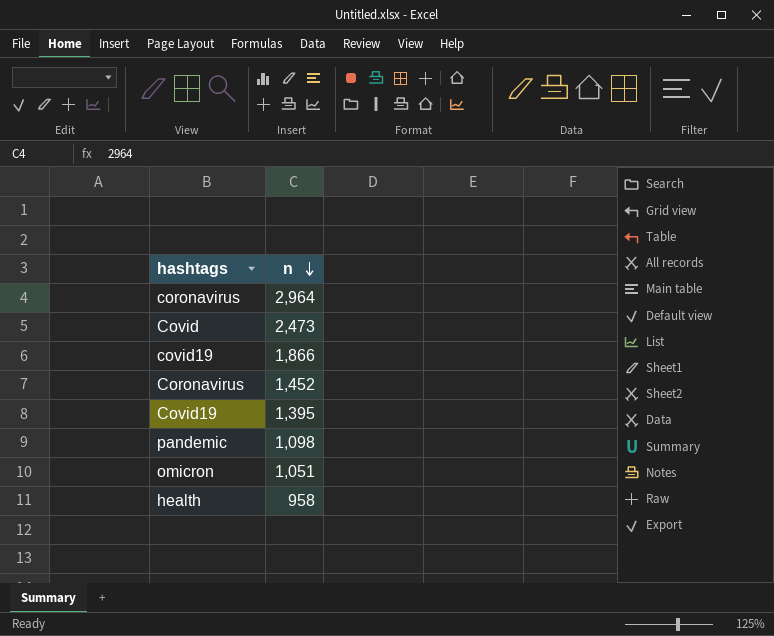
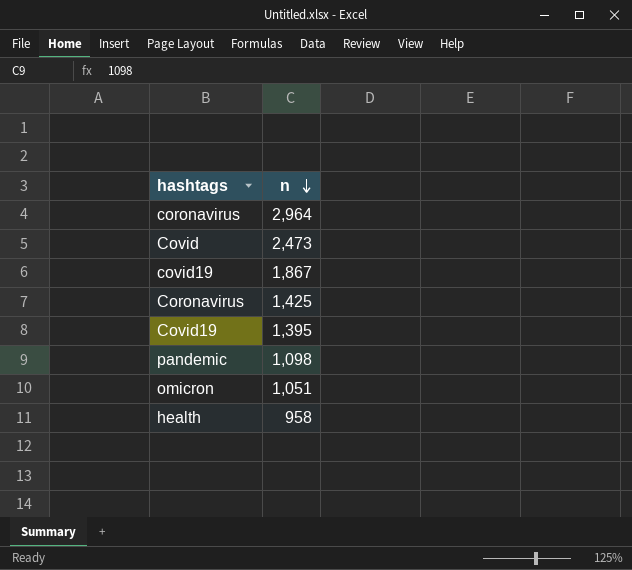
covid19 | n: 1,866 -> 1,867
Coronavirus | n: 1,452 -> 1,425

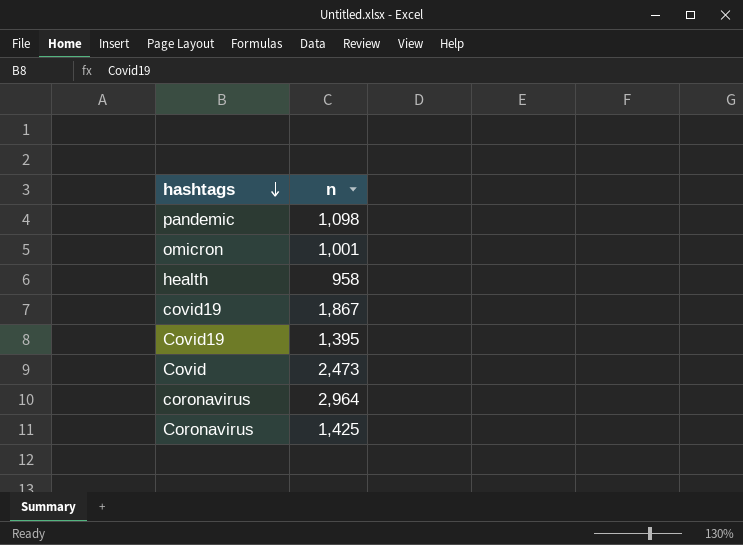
row order: n descending -> hashtags descending
omicron | n: 1,051 -> 1,001

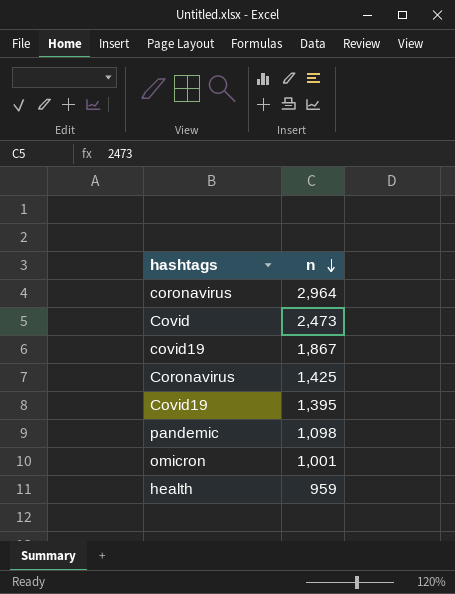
row order: hashtags descending -> n descending
health | n: 958 -> 959

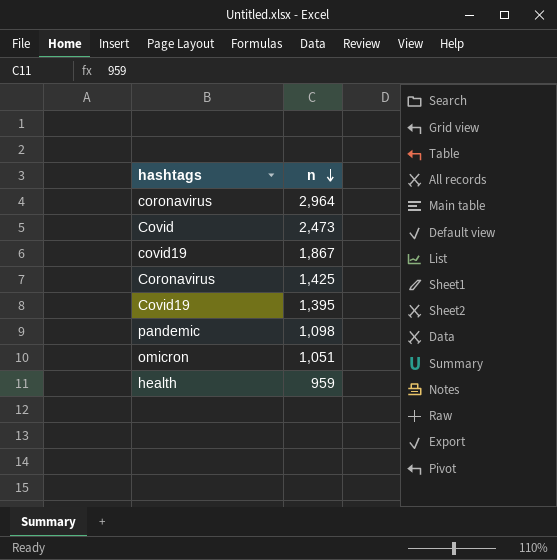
omicron | n: 1,001 -> 1,051

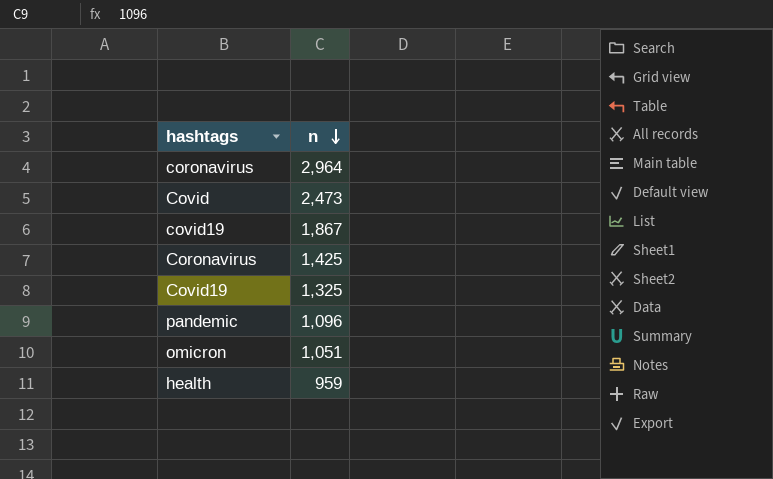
Covid19 | n: 1,395 -> 1,325
pandemic | n: 1,098 -> 1,096

